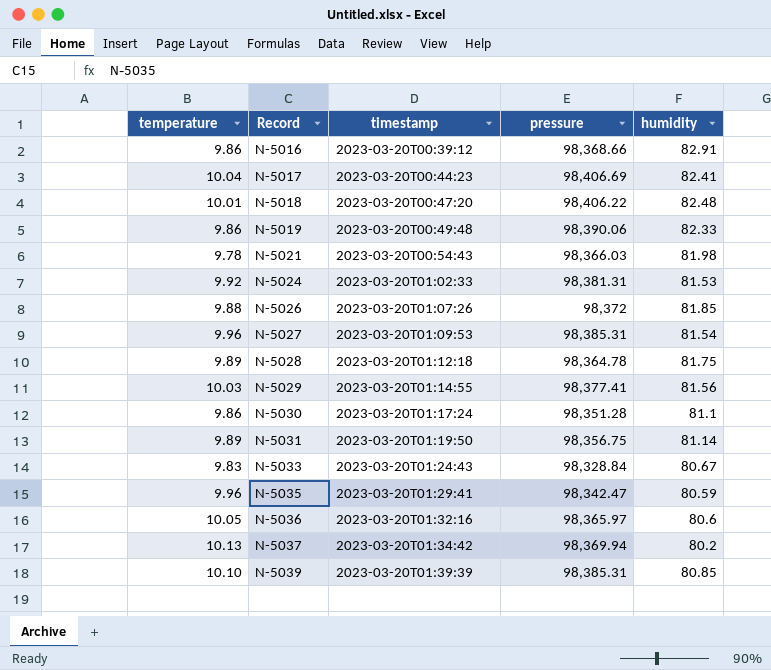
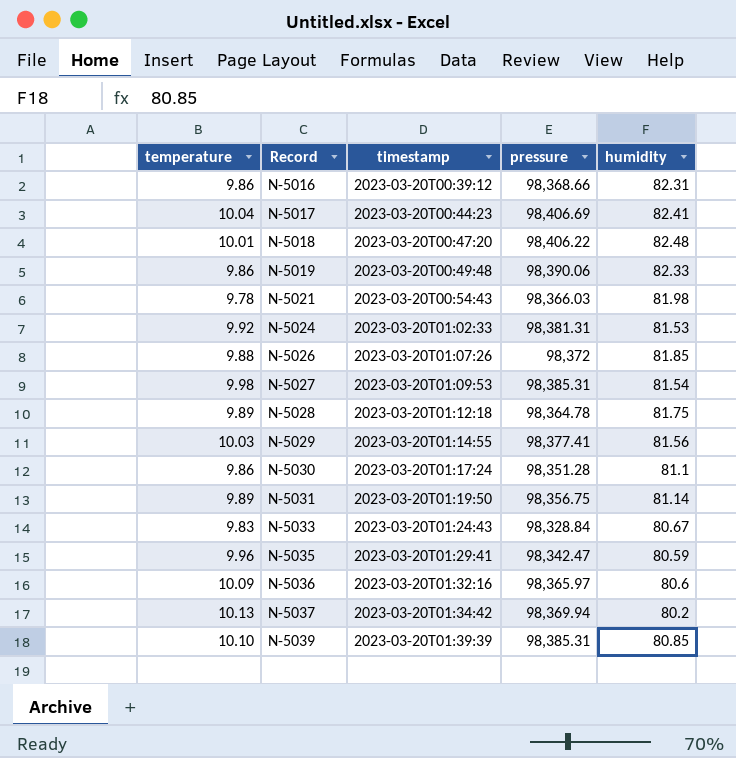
N-5016 | humidity: 82.91 -> 82.31
N-5027 | temperature: 9.96 -> 9.98
N-5036 | temperature: 10.05 -> 10.09

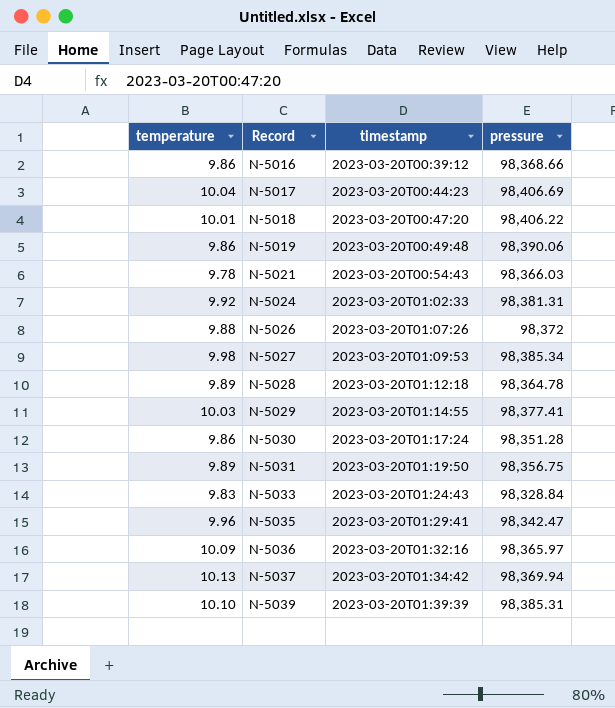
column humidity | position: 5 -> none
N-5027 | pressure: 98,385.31 -> 98,385.34

